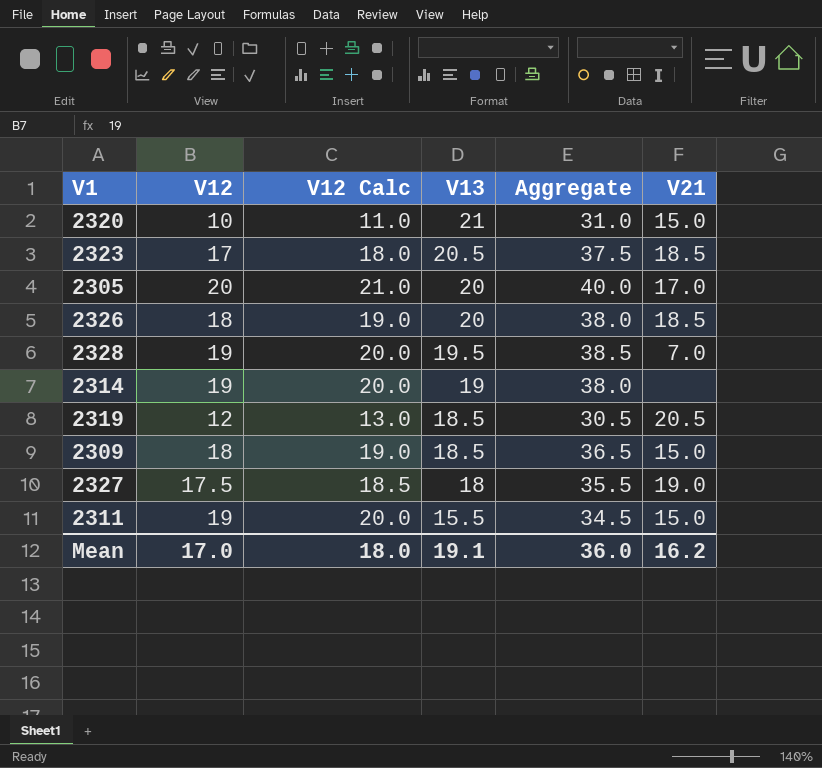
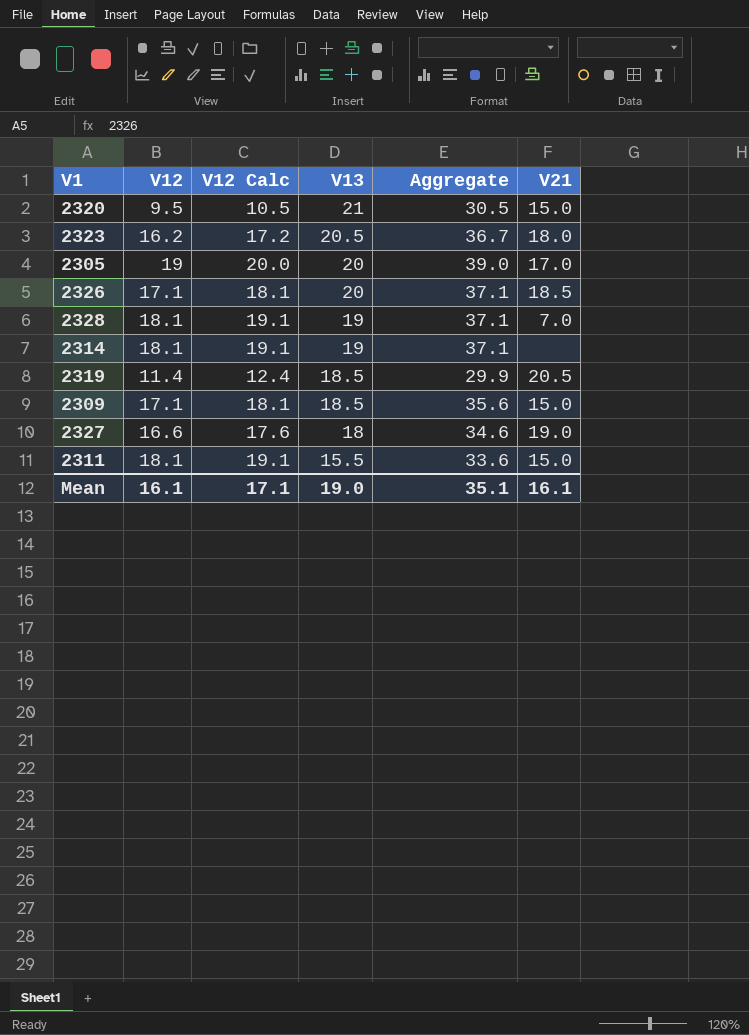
2320 | V12: 10 -> 9.5
2320 | V12 Calc: 11.0 -> 10.5
2320 | Aggregate: 31.0 -> 30.5
2323 | V12: 17 -> 16.2
2323 | V12 Calc: 18.0 -> 17.2
2323 | Aggregate: 37.5 -> 36.7
2323 | V21: 18.5 -> 18.0
2305 | V12: 20 -> 19
2305 | V12 Calc: 21.0 -> 20.0
2305 | Aggregate: 40.0 -> 39.0
2326 | V12: 18 -> 17.1
2326 | V12 Calc: 19.0 -> 18.1
2326 | Aggregate: 38.0 -> 37.1
2328 | V12: 19 -> 18.1
2328 | V12 Calc: 20.0 -> 19.1
2328 | V13: 19.5 -> 19
2328 | Aggregate: 38.5 -> 37.1
2314 | V12: 19 -> 18.1
2314 | V12 Calc: 20.0 -> 19.1
2314 | Aggregate: 38.0 -> 37.1
2319 | V12: 12 -> 11.4
2319 | V12 Calc: 13.0 -> 12.4
2319 | Aggregate: 30.5 -> 29.9
2309 | V12: 18 -> 17.1
2309 | V12 Calc: 19.0 -> 18.1
2309 | Aggregate: 36.5 -> 35.6
2327 | V12: 17.5 -> 16.6
2327 | V12 Calc: 18.5 -> 17.6
2327 | Aggregate: 35.5 -> 34.6
2311 | V12: 19 -> 18.1
2311 | V12 Calc: 20.0 -> 19.1
2311 | Aggregate: 34.5 -> 33.6
Mean | V12: 17.0 -> 16.1
Mean | V12 Calc: 18.0 -> 17.1
Mean | V13: 19.1 -> 19.0
Mean | Aggregate: 36.0 -> 35.1
Mean | V21: 16.2 -> 16.1

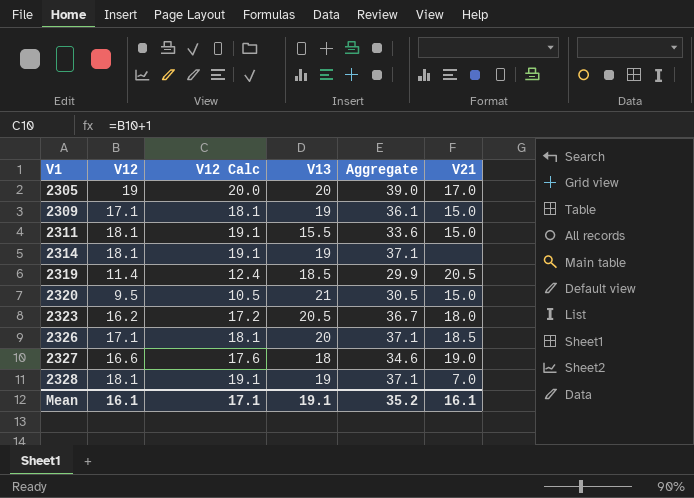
row order: V13 descending -> V1 ascending
2309 | V13: 18.5 -> 19
2309 | Aggregate: 35.6 -> 36.1
Mean | V13: 19.0 -> 19.1
Mean | Aggregate: 35.1 -> 35.2

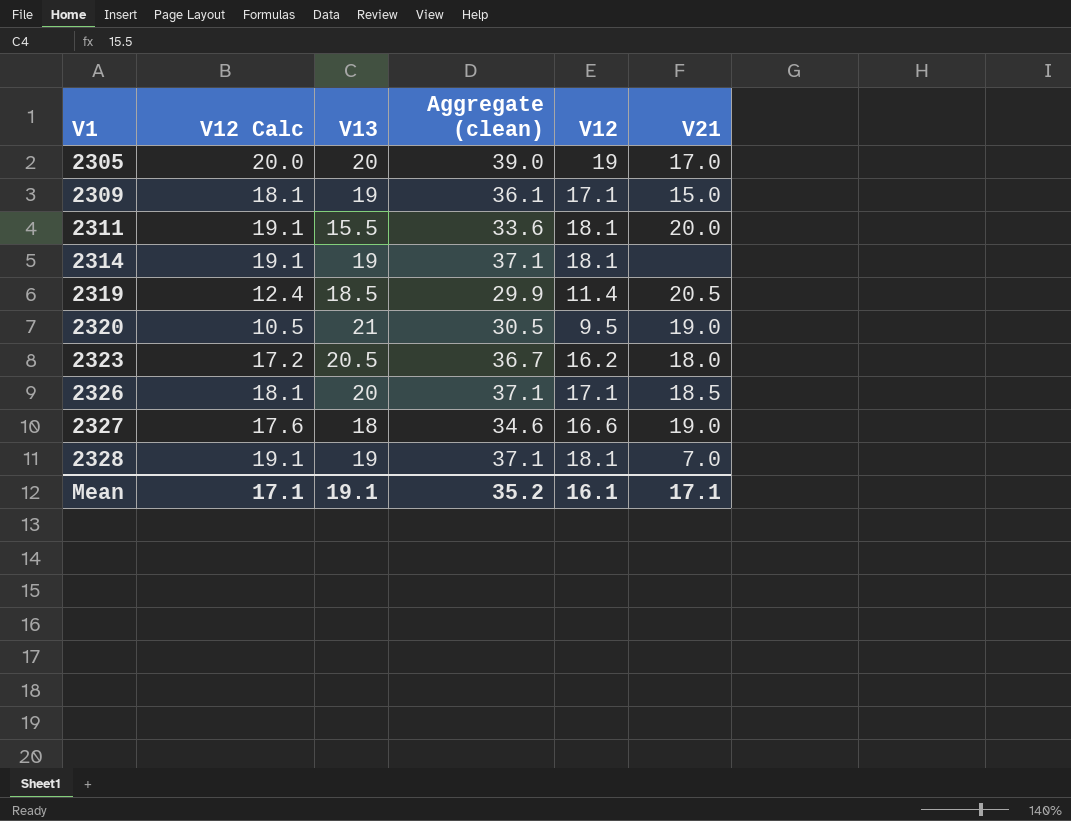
column name: Aggregate -> Aggregate (clean)
column V12 | position: 2 -> 5
2311 | V21: 15.0 -> 20.0
2320 | V21: 15.0 -> 19.0
Mean | V21: 16.1 -> 17.1

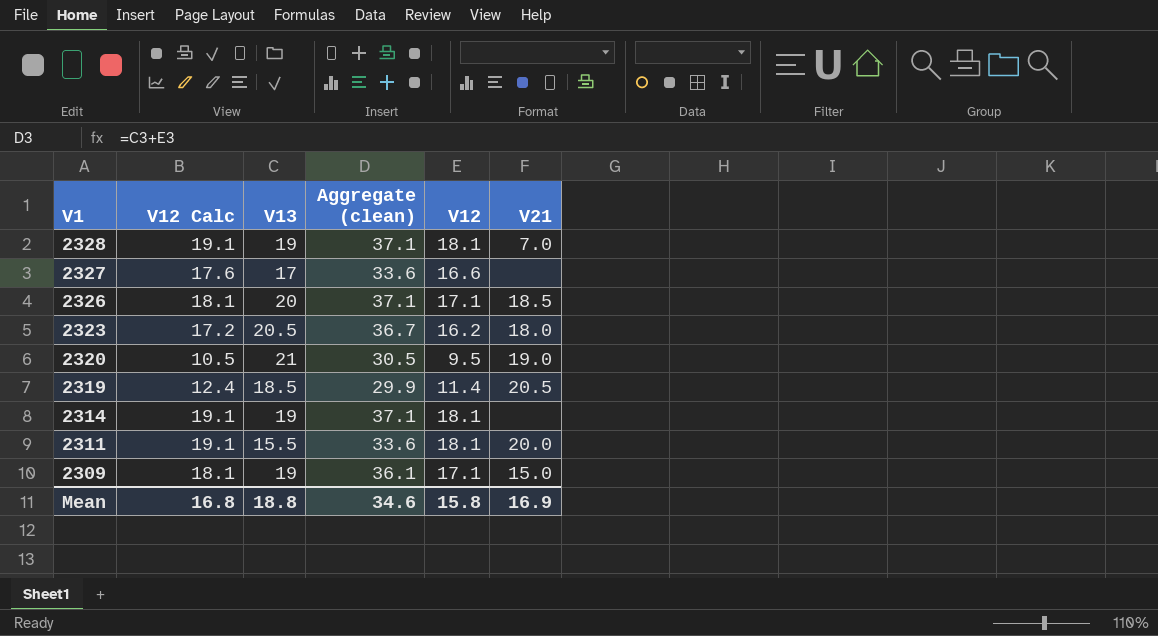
row order: V1 ascending -> V1 descending
row 2305: 20.0 | 20 | 39.0 | 19 | 17.0 -> none
2327 | V13: 18 -> 17
2327 | Aggregate (clean): 34.6 -> 33.6
2327 | V21: 19.0 -> none
Mean | V12 Calc: 17.1 -> 16.8
Mean | V13: 19.1 -> 18.8
Mean | Aggregate (clean): 35.2 -> 34.6
Mean | V12: 16.1 -> 15.8
Mean | V21: 17.1 -> 16.9

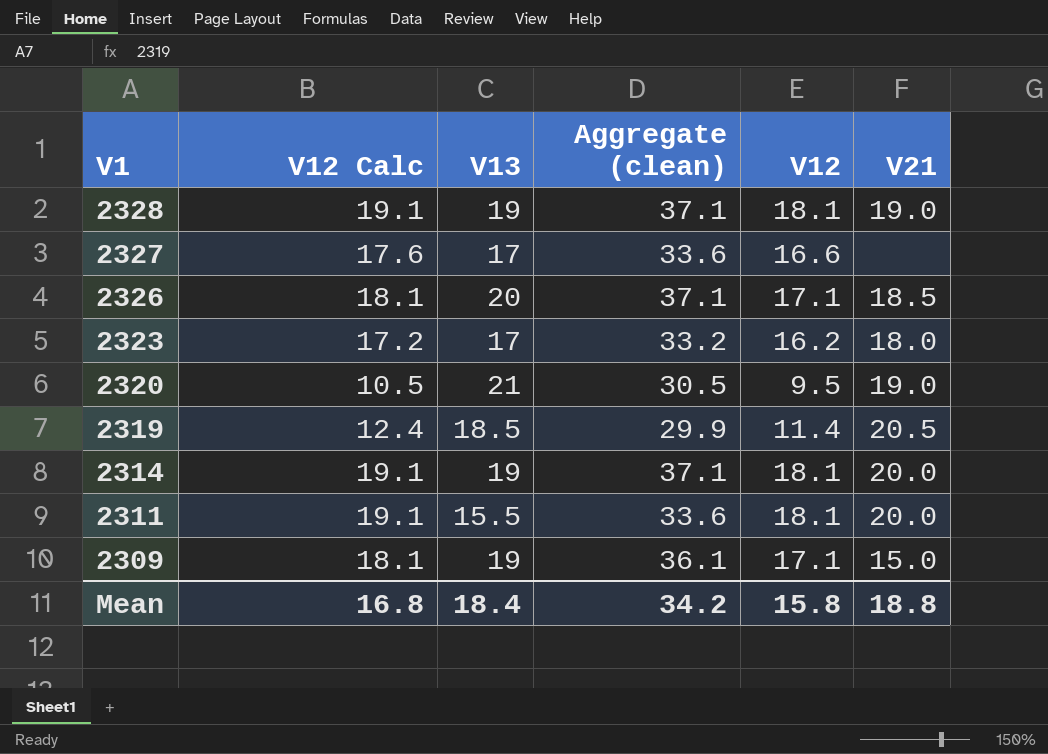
2328 | V21: 7.0 -> 19.0
2323 | V13: 20.5 -> 17
2323 | Aggregate (clean): 36.7 -> 33.2
2314 | V21: none -> 20.0
Mean | V13: 18.8 -> 18.4
Mean | Aggregate (clean): 34.6 -> 34.2
Mean | V21: 16.9 -> 18.8

